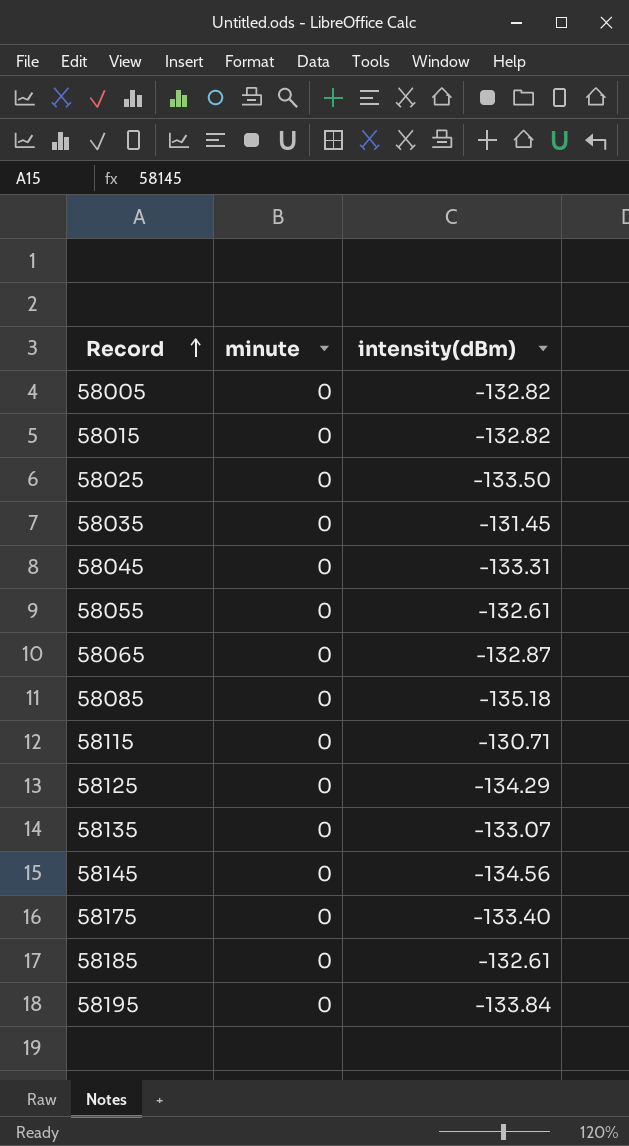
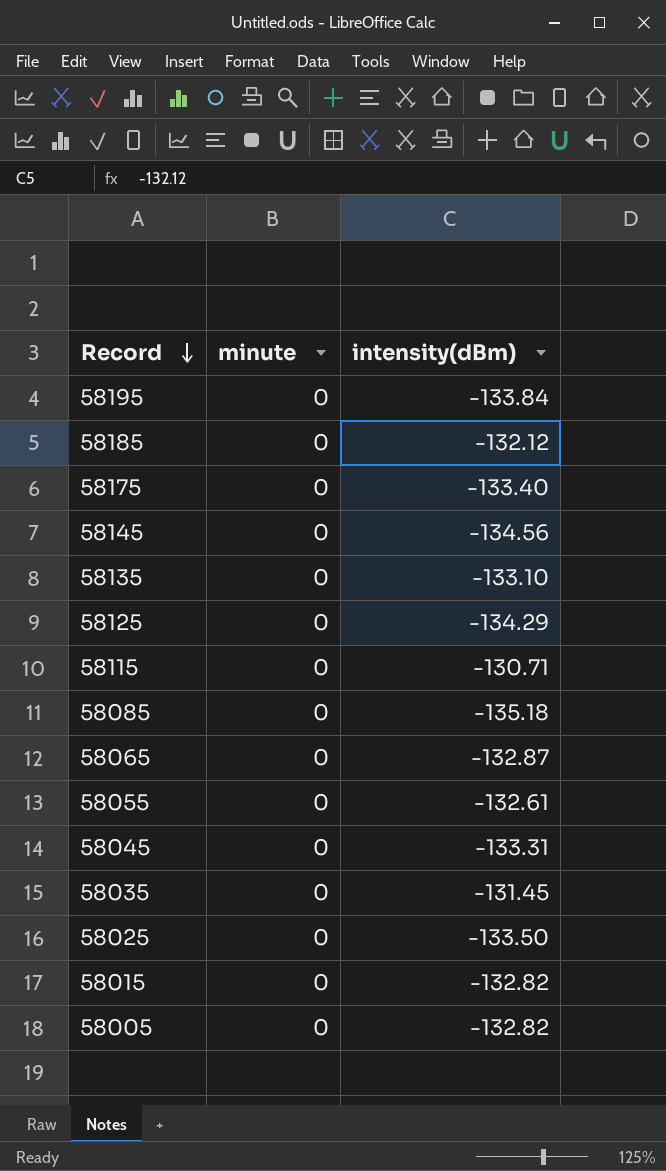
row order: Record ascending -> Record descending
58185 | intensity(dBm): -132.61 -> -132.12
58135 | intensity(dBm): -133.07 -> -133.10

